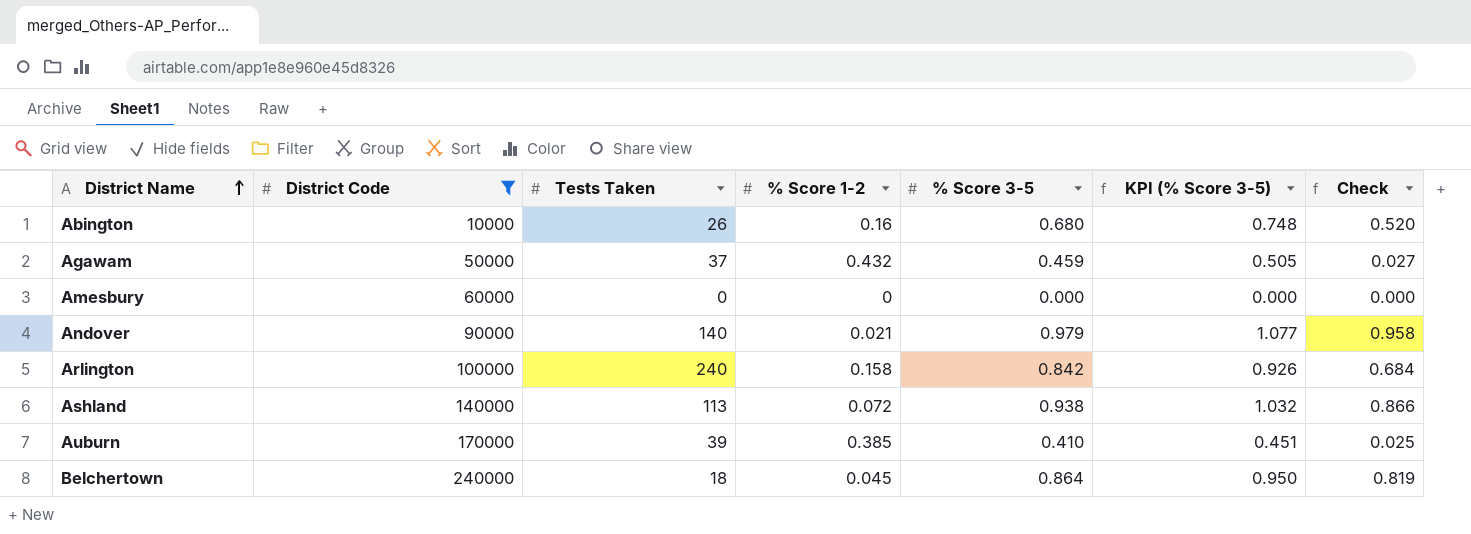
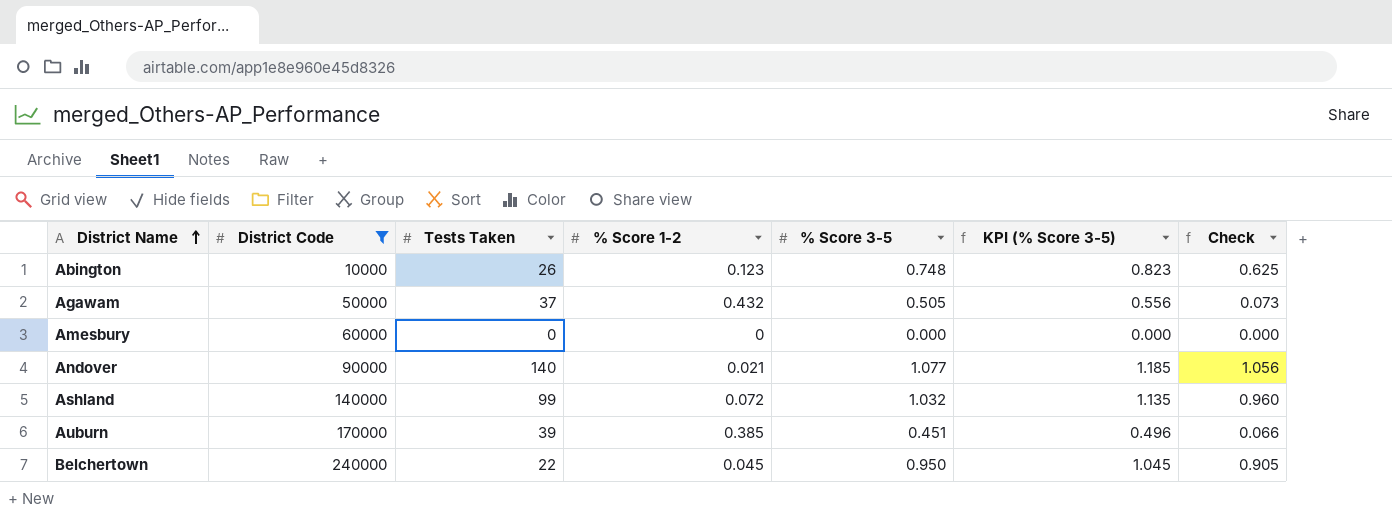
row Arlington: 100000 | 240 | 0.158 | 0.842 | 0.926 | 0.684 -> none
Abington | % Score 1-2: 0.16 -> 0.123
Abington | % Score 3-5: 0.680 -> 0.748
Abington | KPI (% Score 3-5): 0.748 -> 0.823
Abington | Check: 0.520 -> 0.625
Agawam | % Score 3-5: 0.459 -> 0.505
Agawam | KPI (% Score 3-5): 0.505 -> 0.556
Agawam | Check: 0.027 -> 0.073
Andover | % Score 3-5: 0.979 -> 1.077
Andover | KPI (% Score 3-5): 1.077 -> 1.185
Andover | Check: 0.958 -> 1.056
Ashland | Tests Taken: 113 -> 99
Ashland | % Score 3-5: 0.938 -> 1.032
Ashland | KPI (% Score 3-5): 1.032 -> 1.135
Ashland | Check: 0.866 -> 0.960
Auburn | % Score 3-5: 0.410 -> 0.451
Auburn | KPI (% Score 3-5): 0.451 -> 0.496
Auburn | Check: 0.025 -> 0.066
Belchertown | Tests Taken: 18 -> 22
Belchertown | % Score 3-5: 0.864 -> 0.950
Belchertown | KPI (% Score 3-5): 0.950 -> 1.045
Belchertown | Check: 0.819 -> 0.905

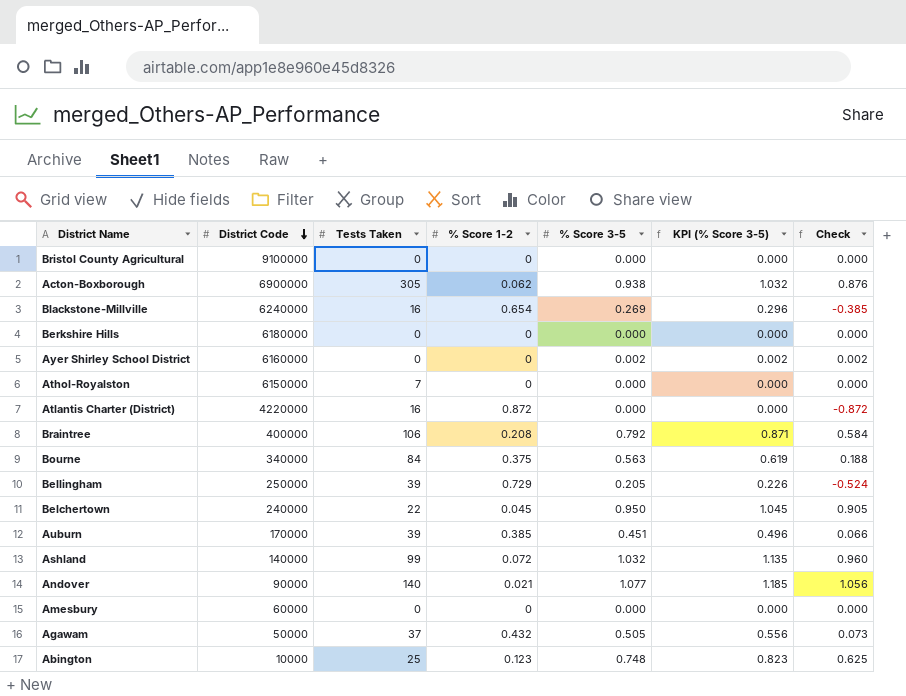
filter: District Code <= 240000 -> none
row order: District Name ascending -> District Code descending
Abington | Tests Taken: 26 -> 25

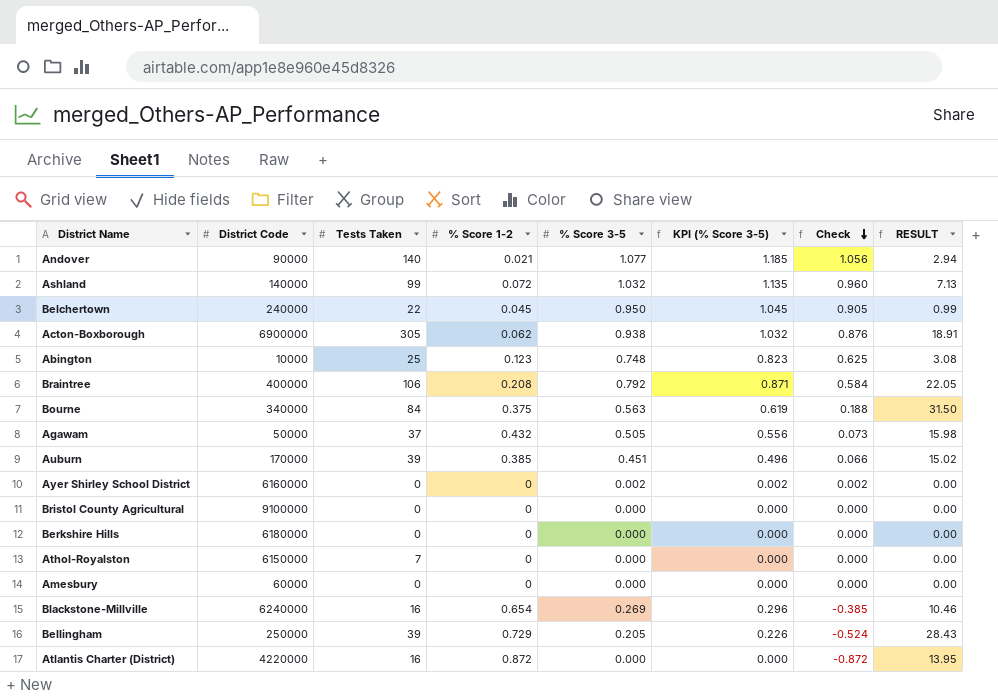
row order: District Code descending -> Check descending
column RESULT | formula: none -> [Tests Taken] * [% Score 1-2]

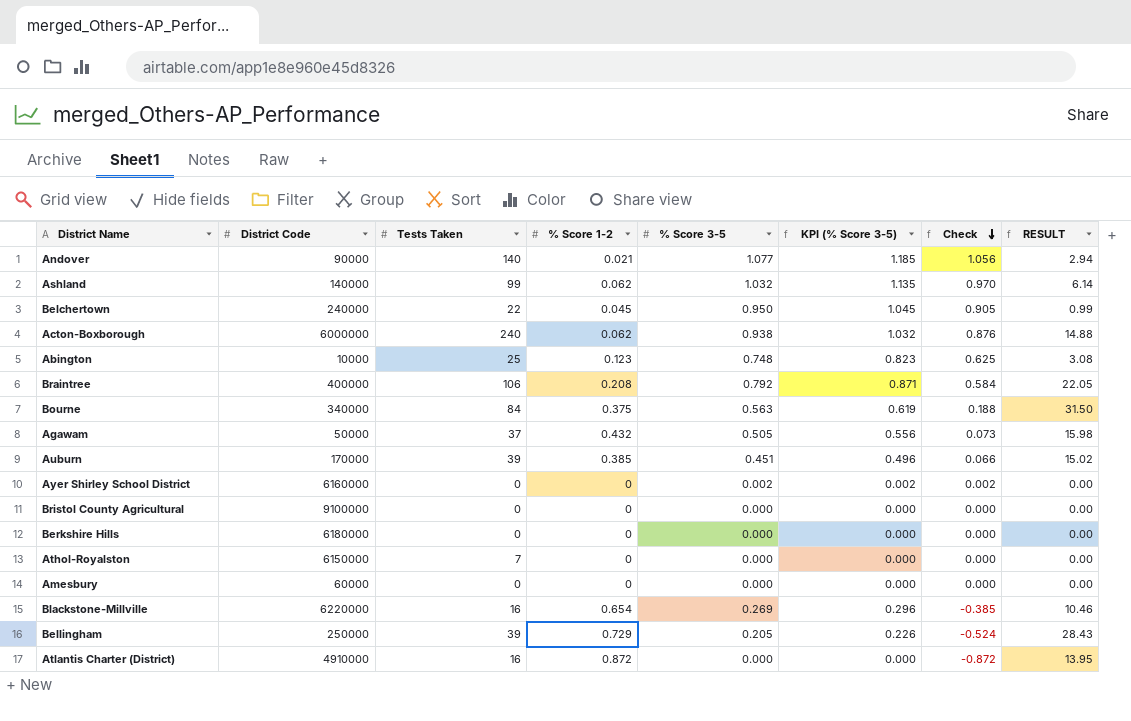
Ashland | % Score 1-2: 0.072 -> 0.062
Ashland | Check: 0.960 -> 0.970
Ashland | RESULT: 7.13 -> 6.14
Acton-Boxborough | District Code: 6900000 -> 6000000
Acton-Boxborough | Tests Taken: 305 -> 240
Acton-Boxborough | RESULT: 18.91 -> 14.88
Blackstone-Millville | District Code: 6240000 -> 6220000
Atlantis Charter (District) | District Code: 4220000 -> 4910000

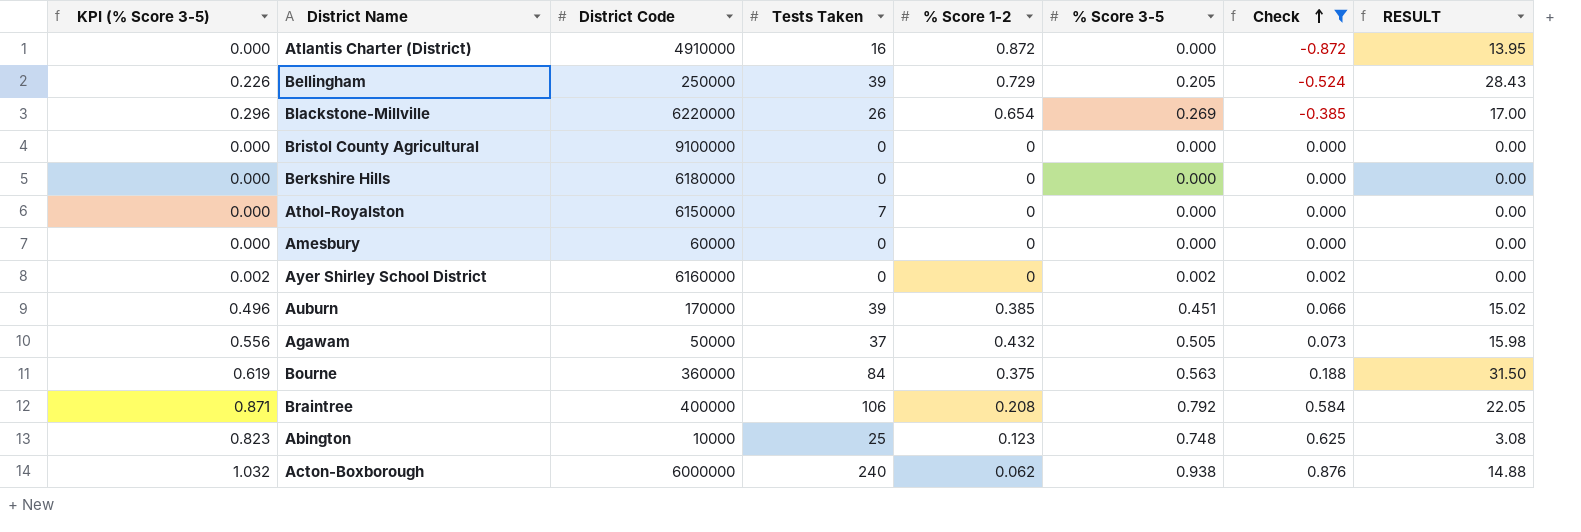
filter: none -> Check <= 0.876
row order: Check descending -> Check ascending
column KPI (% Score 3-5) | position: 6 -> 1
Blackstone-Millville | Tests Taken: 16 -> 26
Blackstone-Millville | RESULT: 10.46 -> 17.00
Bourne | District Code: 340000 -> 360000

